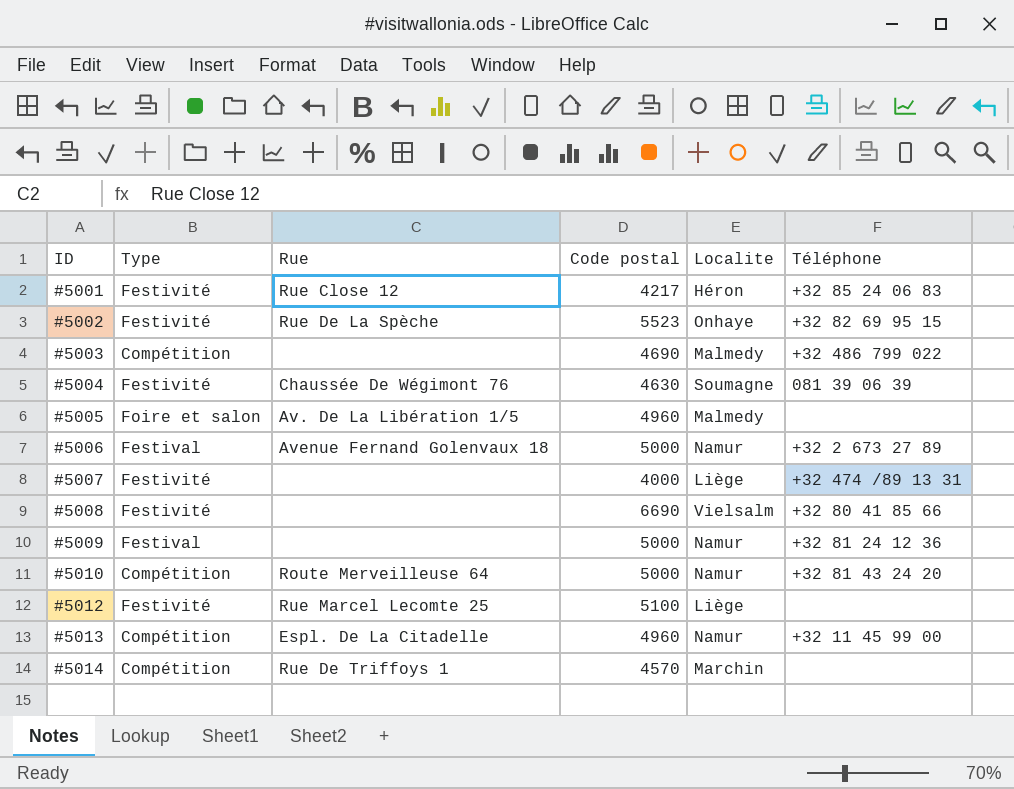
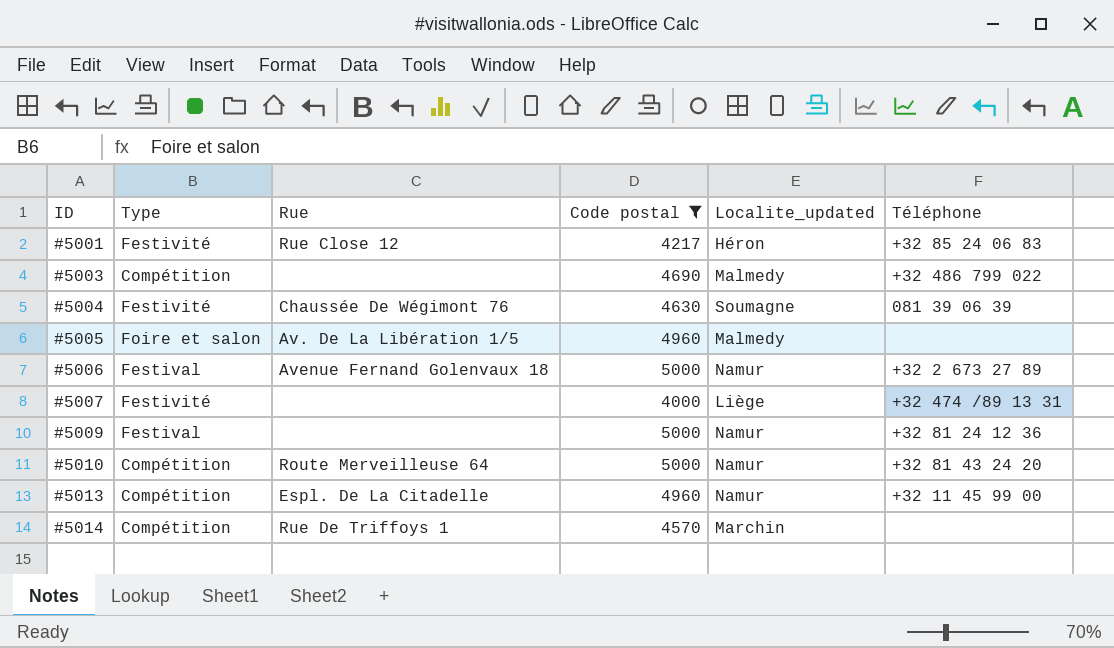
filter: none -> Code postal <= 5000
column name: Localite -> Localite_updated

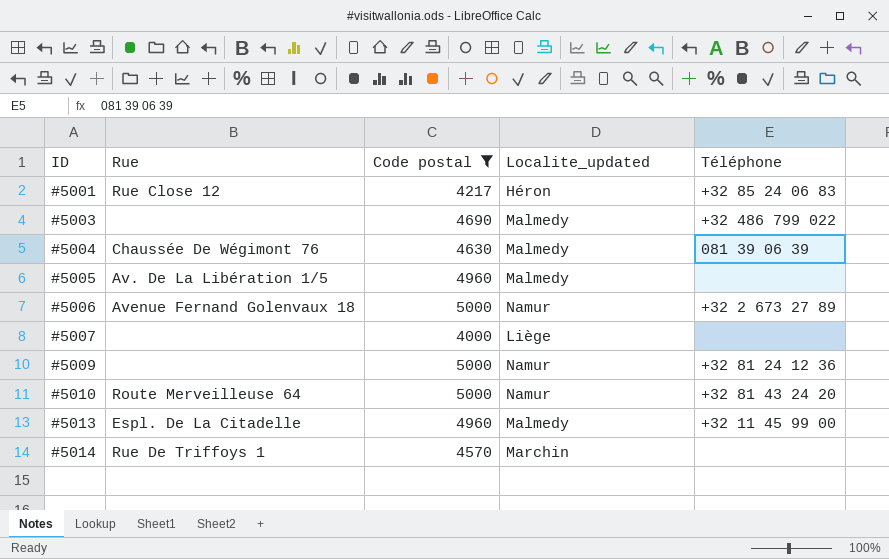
column Type | position: 2 -> none
#5004 | Localite_updated: Soumagne -> Malmedy
#5007 | Téléphone: +32 474 /89 13 31 -> none
#5013 | Localite_updated: Namur -> Malmedy

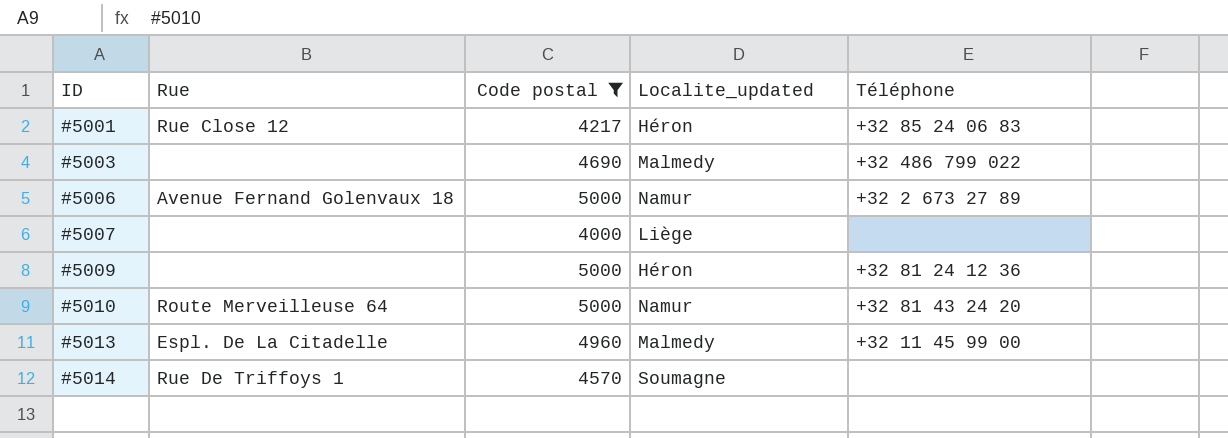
row #5004: Chaussée De Wégimont 76 | 4630 | Malmedy | 081 39 06 39 -> none
row #5005: Av. De La Libération 1/5 | 4960 | Malmedy | none -> none
#5009 | Localite_updated: Namur -> Héron
#5014 | Localite_updated: Marchin -> Soumagne

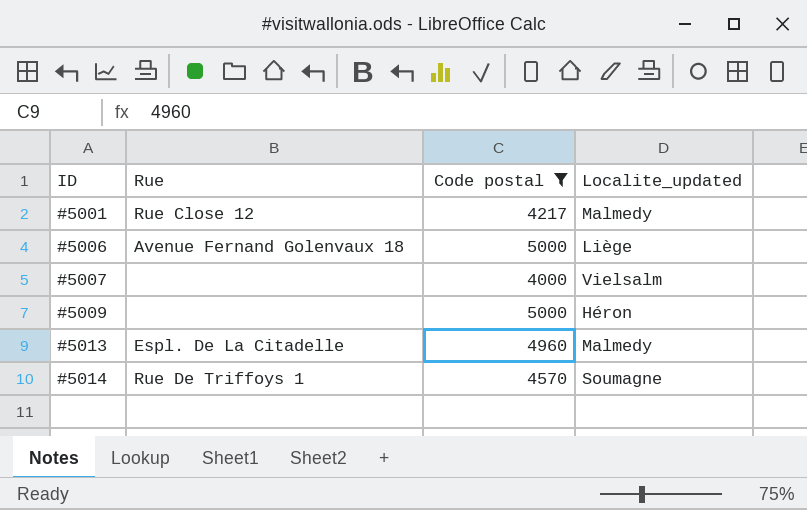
column Téléphone | position: 5 -> none
row #5003: none | 4690 | Malmedy | +32 486 799 022 -> none
row #5010: Route Merveilleuse 64 | 5000 | Namur | +32 81 43 24 20 -> none
#5001 | Localite_updated: Héron -> Malmedy
#5006 | Localite_updated: Namur -> Liège
#5007 | Localite_updated: Liège -> Vielsalm

